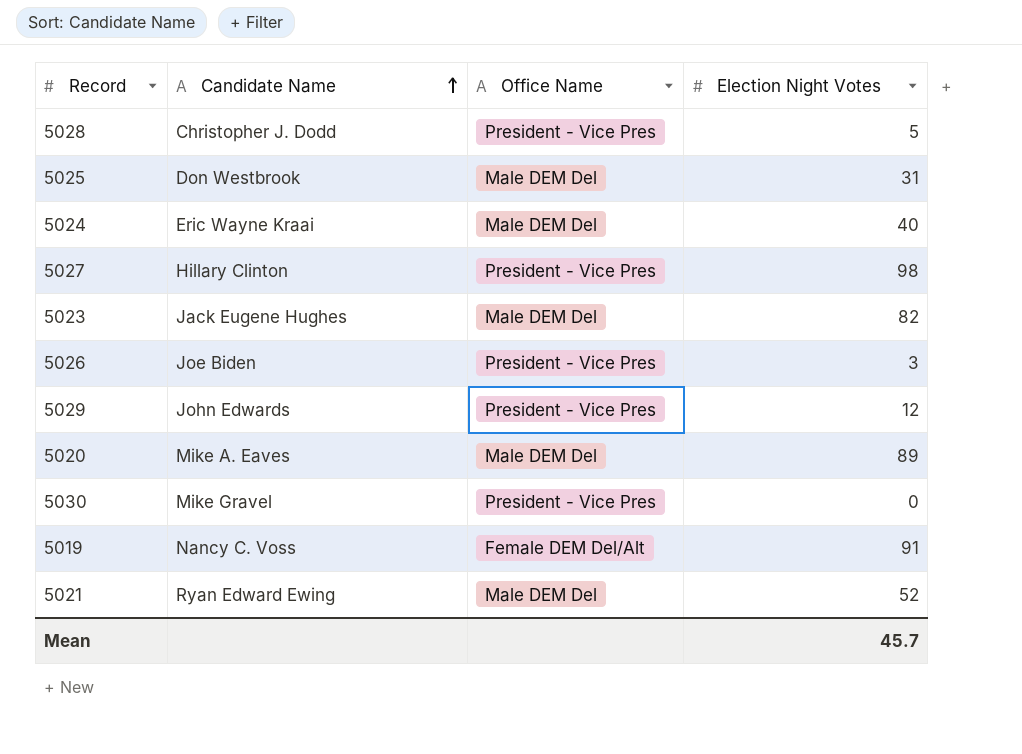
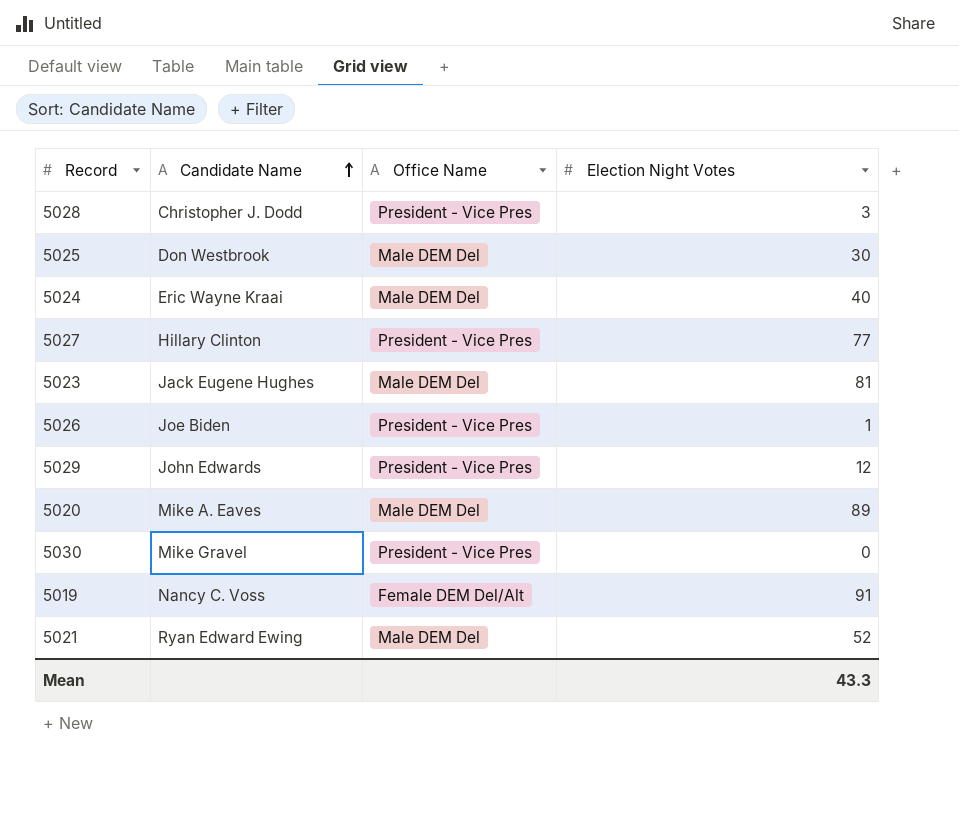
5028 | Election Night Votes: 5 -> 3
5025 | Election Night Votes: 31 -> 30
5027 | Election Night Votes: 98 -> 77
5023 | Election Night Votes: 82 -> 81
5026 | Election Night Votes: 3 -> 1
Mean | Election Night Votes: 45.7 -> 43.3

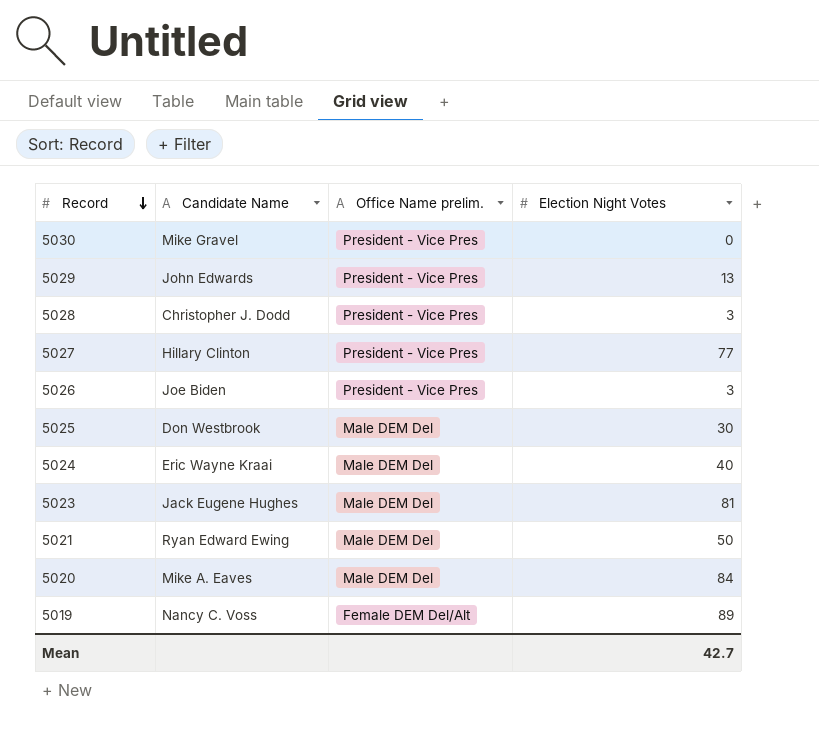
row order: Candidate Name ascending -> Record descending
column name: Office Name -> Office Name prelim.
5029 | Election Night Votes: 12 -> 13
5026 | Election Night Votes: 1 -> 3
5021 | Election Night Votes: 52 -> 50
5020 | Election Night Votes: 89 -> 84
5019 | Election Night Votes: 91 -> 89
Mean | Election Night Votes: 43.3 -> 42.7

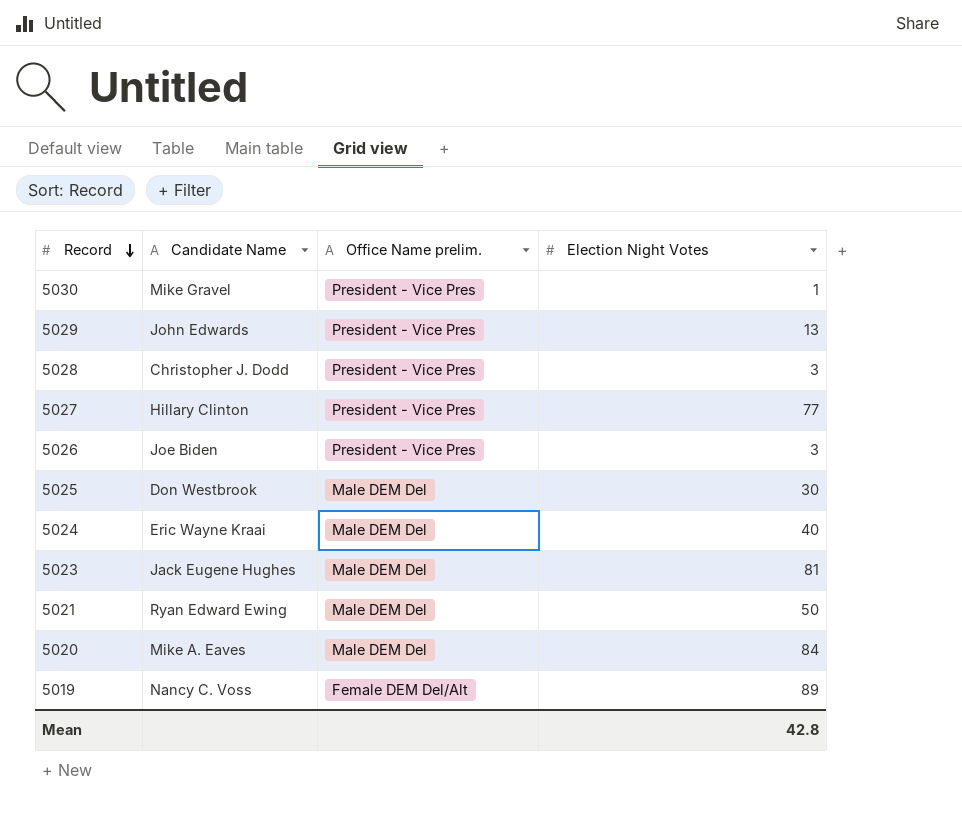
5030 | Election Night Votes: 0 -> 1
Mean | Election Night Votes: 42.7 -> 42.8

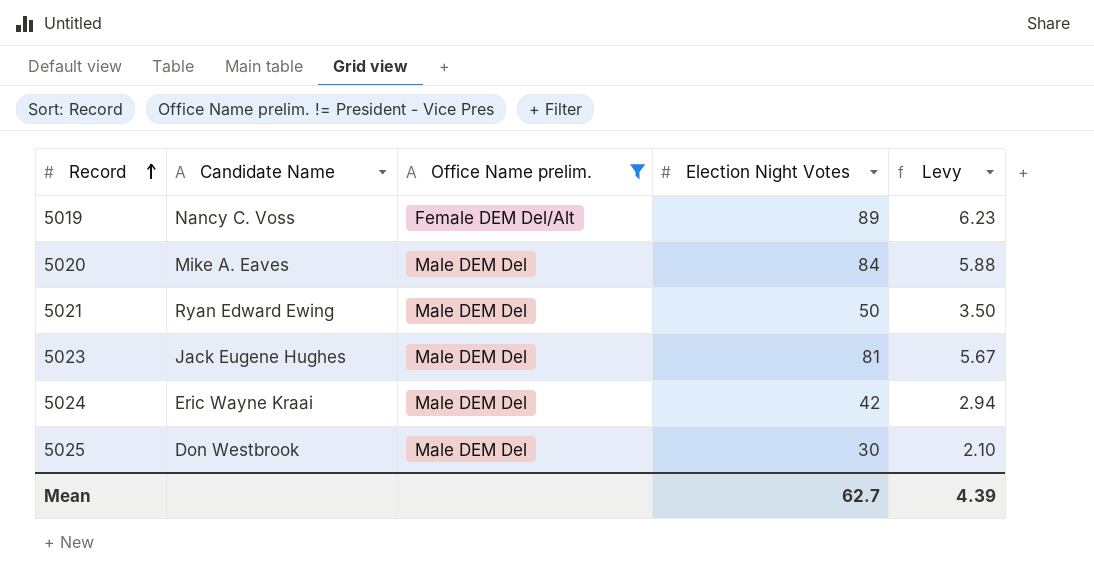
filter: none -> Office Name prelim. != President - Vice Pres
row order: Record descending -> Record ascending
column Levy | formula: none -> [Election Night Votes] * 0.07
5024 | Election Night Votes: 40 -> 42
Mean | Election Night Votes: 42.8 -> 62.7

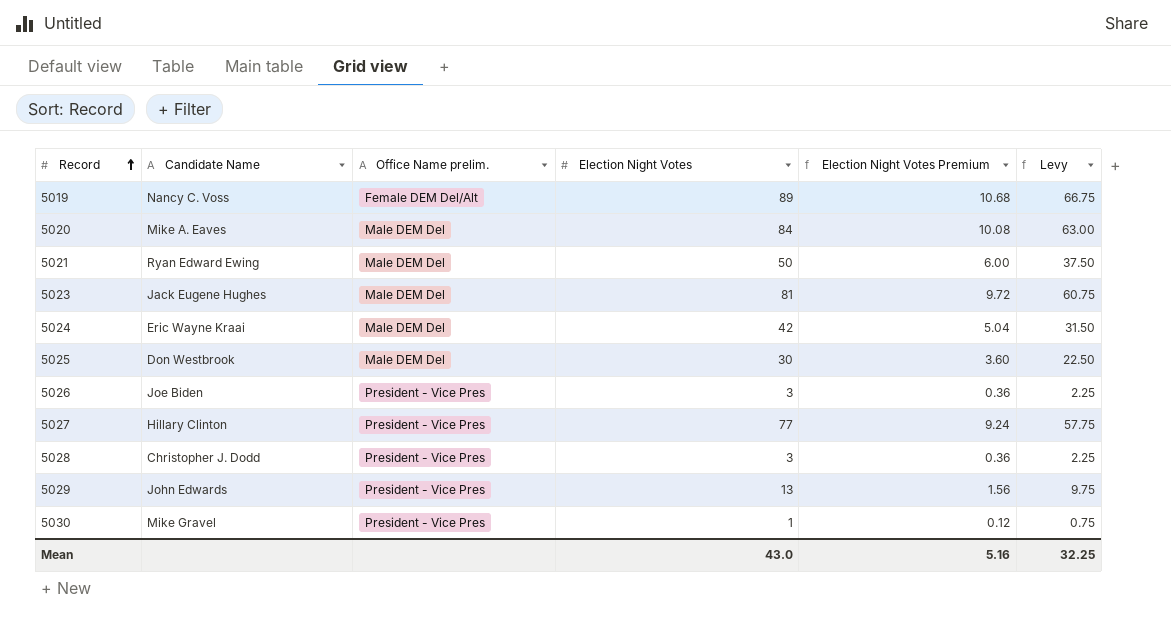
filter: Office Name prelim. != President - Vice Pres -> none
column Election Night Votes Premium | formula: none -> [Election Night Votes] * 0.12
column Levy | formula: [Election Night Votes] * 0.07 -> [Election Night Votes] * 0.75
Mean | Election Night Votes: 62.7 -> 43.0
Mean | Levy: 4.39 -> 32.25

